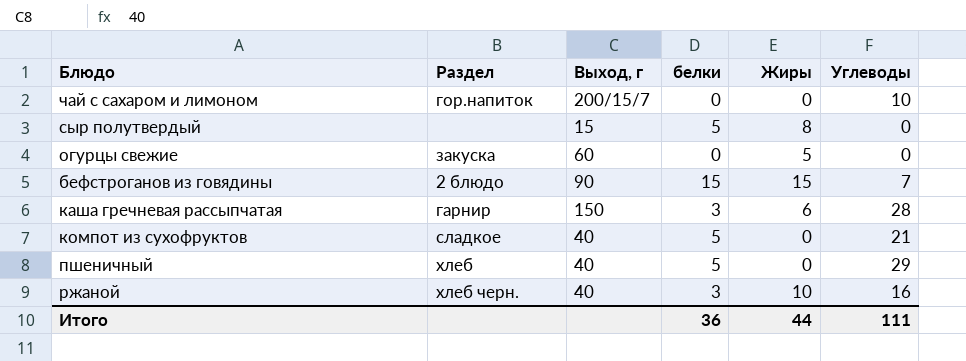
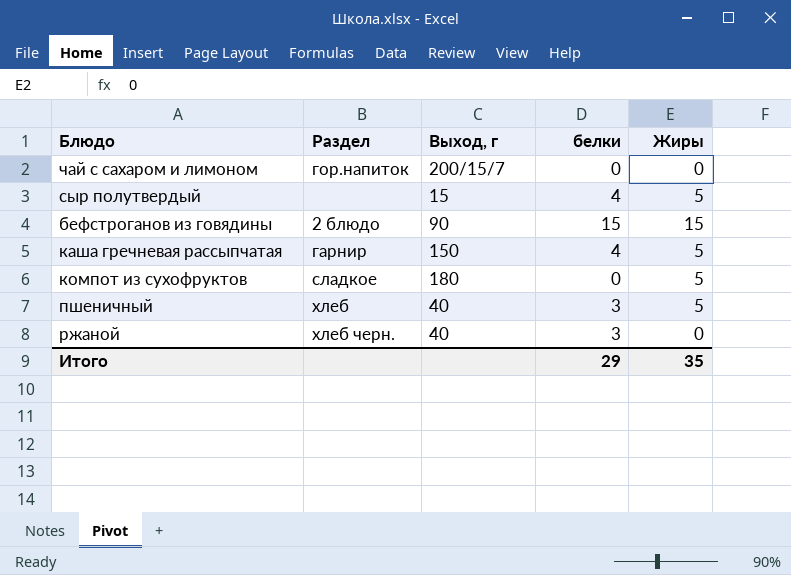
column Углеводы | position: 6 -> none
row огурцы свежие: закуска | 60 | 0 | 5 | 0 -> none
сыр полутвердый | белки: 5 -> 4
сыр полутвердый | Жиры: 8 -> 5
каша гречневая рассыпчатая | белки: 3 -> 4
каша гречневая рассыпчатая | Жиры: 6 -> 5
компот из сухофруктов | Выход, г: 40 -> 180
компот из сухофруктов | белки: 5 -> 0
компот из сухофруктов | Жиры: 0 -> 5
пшеничный | белки: 5 -> 3
пшеничный | Жиры: 0 -> 5
ржаной | Жиры: 10 -> 0
Итого | белки: 36 -> 29
Итого | Жиры: 44 -> 35

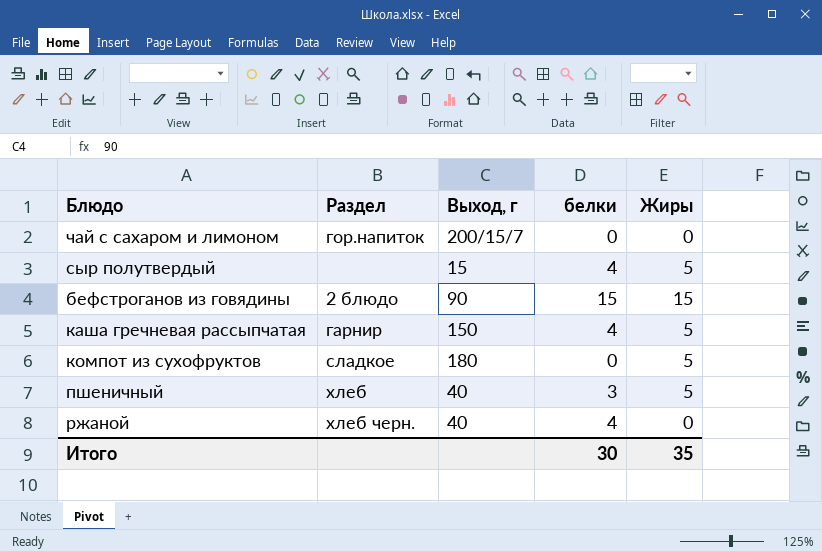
ржаной | белки: 3 -> 4
Итого | белки: 29 -> 30

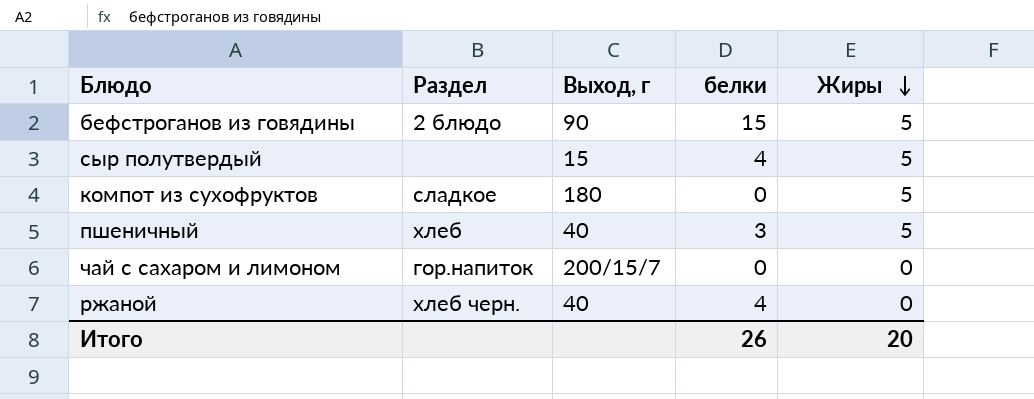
row order: none -> Жиры descending
row каша гречневая рассыпчатая: гарнир | 150 | 4 | 5 -> none
бефстроганов из говядины | Жиры: 15 -> 5
Итого | белки: 30 -> 26
Итого | Жиры: 35 -> 20

